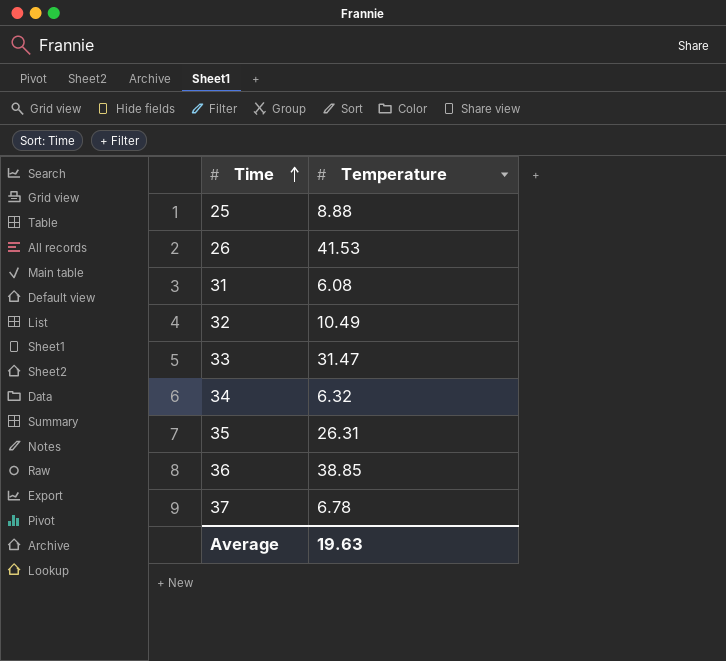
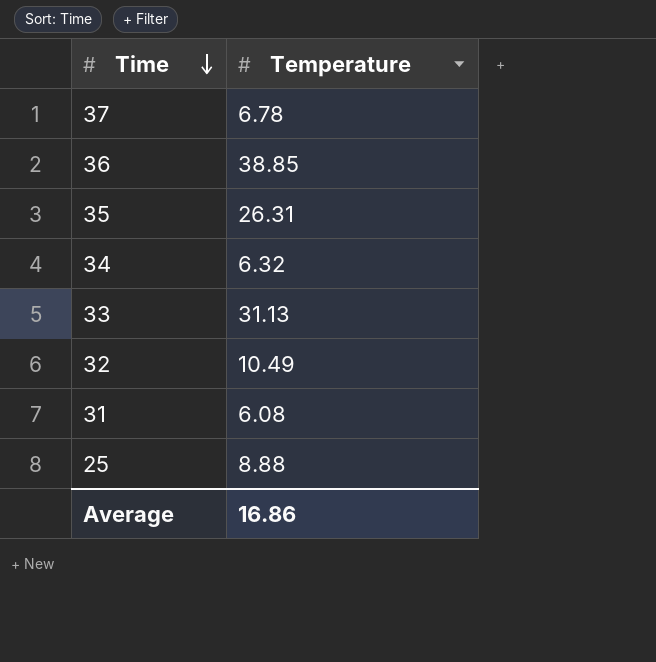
row order: Time ascending -> Time descending
row 26: 41.53 -> none
33 | Temperature: 31.47 -> 31.13
Average | Temperature: 19.63 -> 16.86

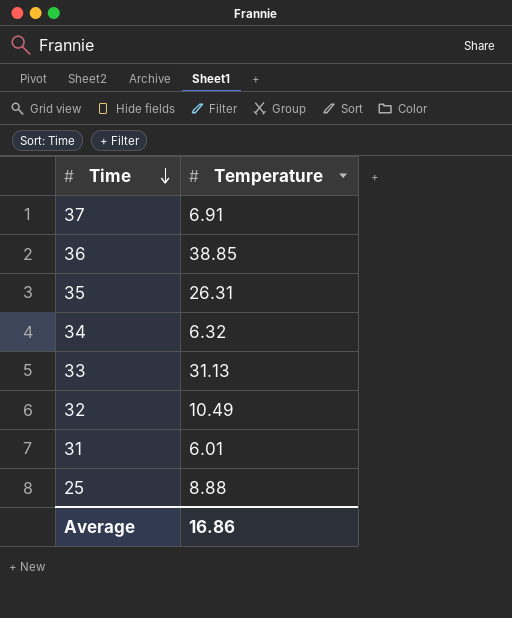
37 | Temperature: 6.78 -> 6.91
31 | Temperature: 6.08 -> 6.01

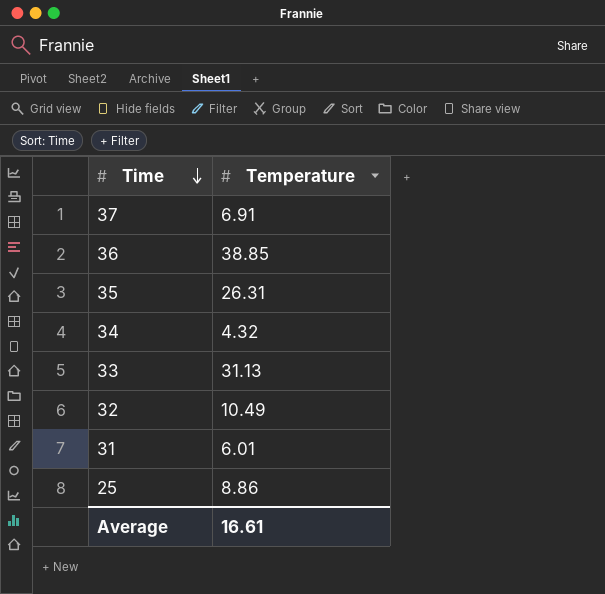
34 | Temperature: 6.32 -> 4.32
25 | Temperature: 8.88 -> 8.86
Average | Temperature: 16.86 -> 16.61

